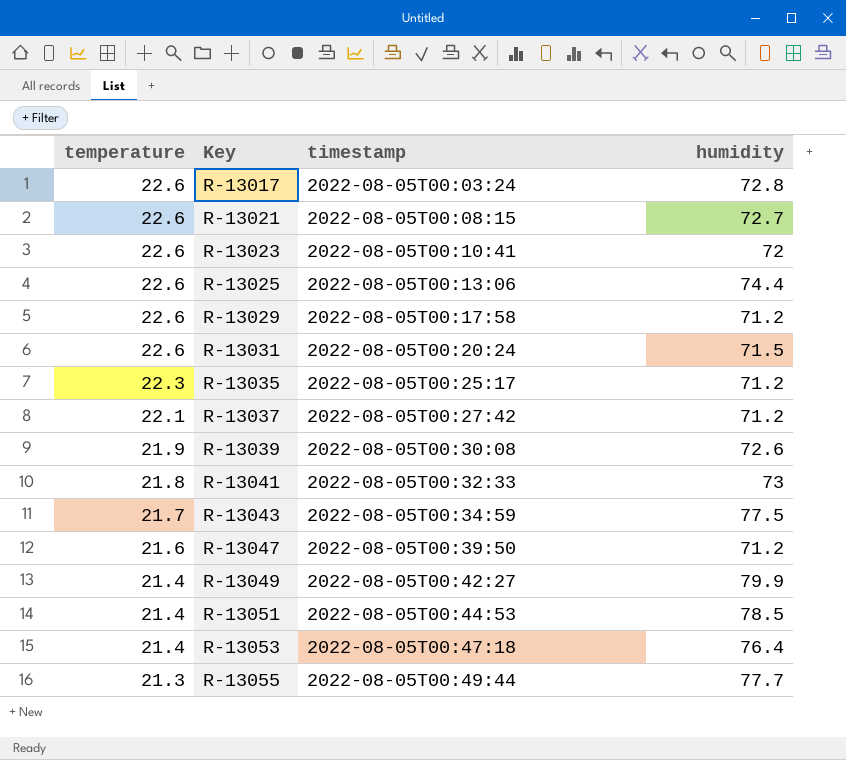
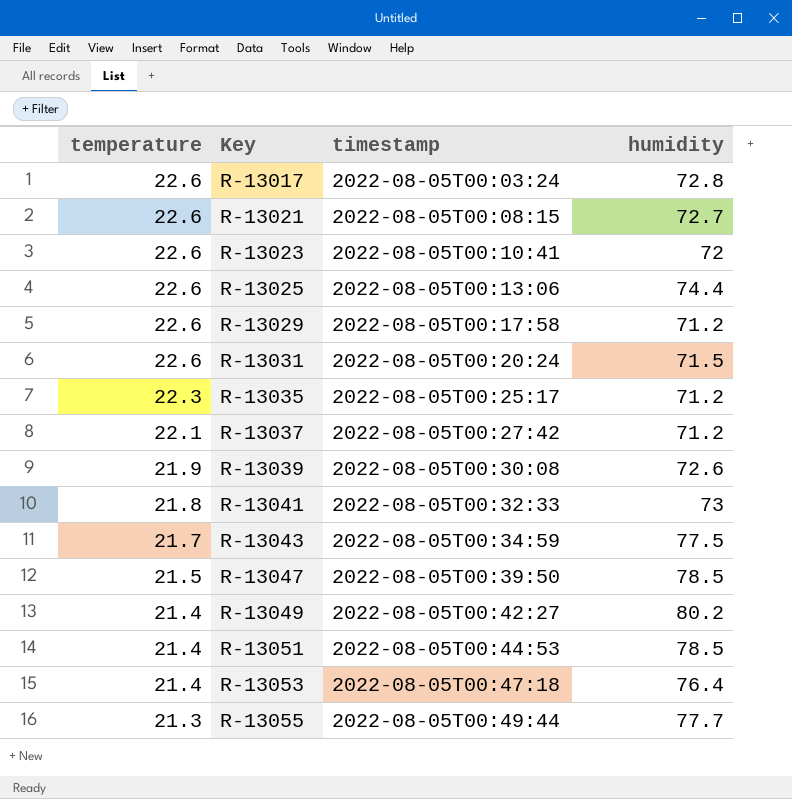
R-13047 | temperature: 21.6 -> 21.5
R-13047 | humidity: 71.2 -> 78.5
R-13049 | humidity: 79.9 -> 80.2

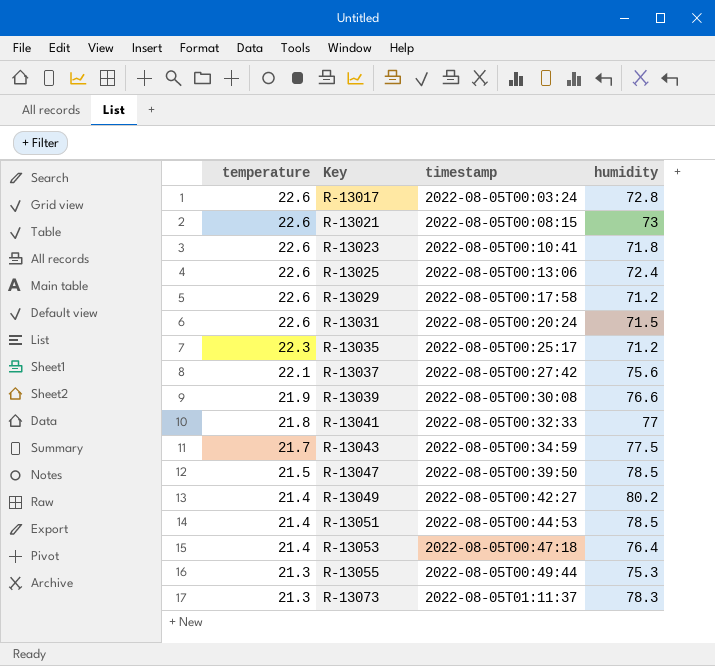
R-13021 | humidity: 72.7 -> 73
R-13023 | humidity: 72 -> 71.8
R-13025 | humidity: 74.4 -> 72.4
R-13037 | humidity: 71.2 -> 75.6
R-13039 | humidity: 72.6 -> 76.6
R-13041 | humidity: 73 -> 77
R-13055 | humidity: 77.7 -> 75.3
row R-13073: none -> 21.3 | 2022-08-05T01:11:37 | 78.3

